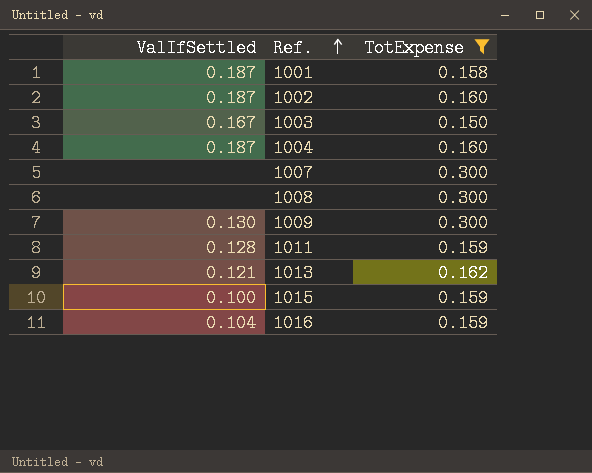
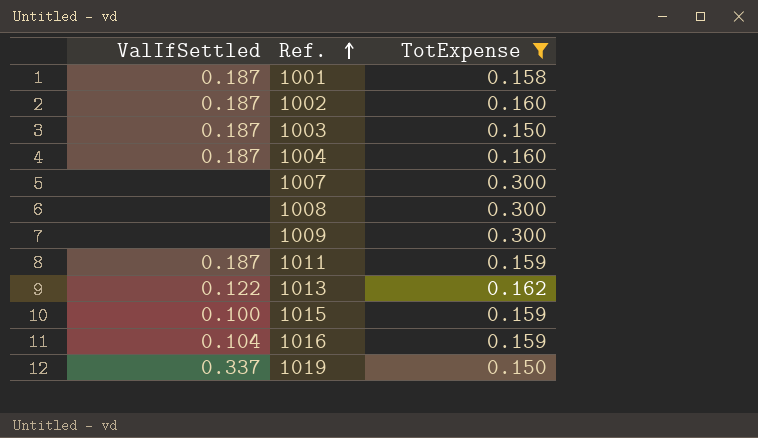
1003 | ValIfSettled: 0.167 -> 0.187
1009 | ValIfSettled: 0.130 -> none
1011 | ValIfSettled: 0.128 -> 0.187
1013 | ValIfSettled: 0.121 -> 0.122
row 1019: none -> 0.337 | 0.150

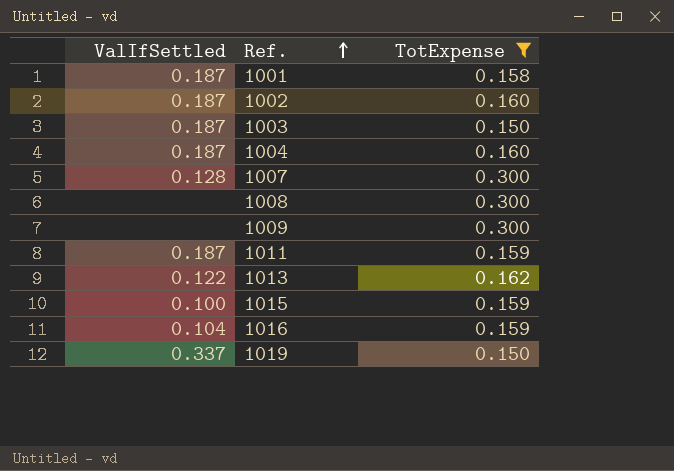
1007 | ValIfSettled: none -> 0.128

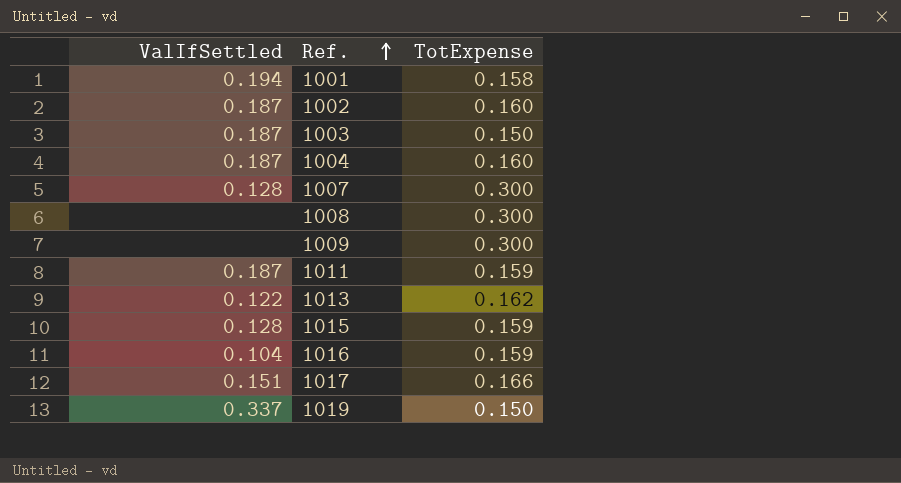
filter: TotExpense != 0.166 -> none
1001 | ValIfSettled: 0.187 -> 0.194
1015 | ValIfSettled: 0.100 -> 0.128

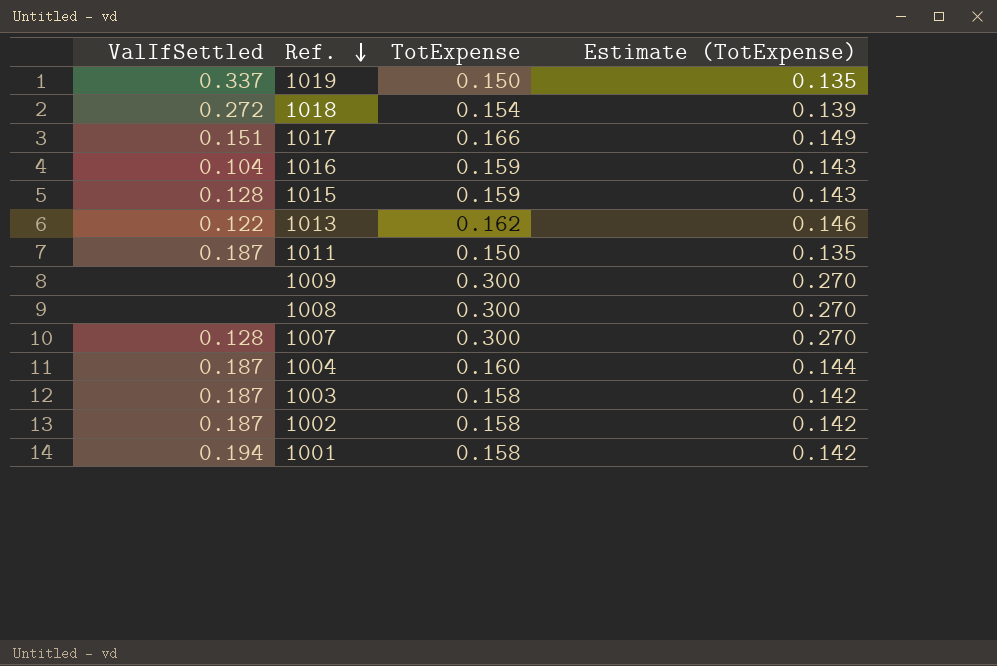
row order: Ref. ascending -> Ref. descending
column Estimate (TotExpense) | formula: none -> [TotExpense] * 0.9
row 1018: none -> 0.272 | 0.154 | 0.139
1011 | TotExpense: 0.159 -> 0.150
1003 | TotExpense: 0.150 -> 0.158
1002 | TotExpense: 0.160 -> 0.158

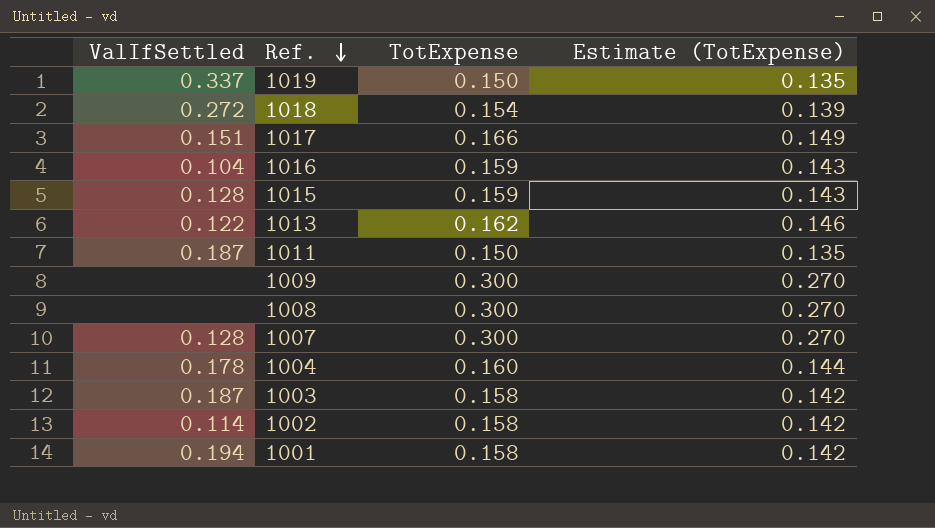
1004 | ValIfSettled: 0.187 -> 0.178
1002 | ValIfSettled: 0.187 -> 0.114

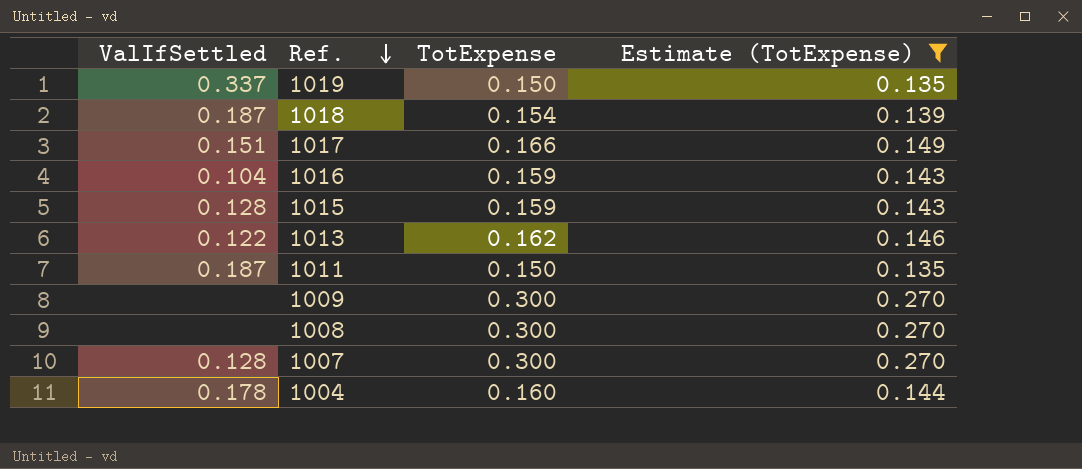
filter: none -> Estimate (TotExpense) != 0.142
1018 | ValIfSettled: 0.272 -> 0.187

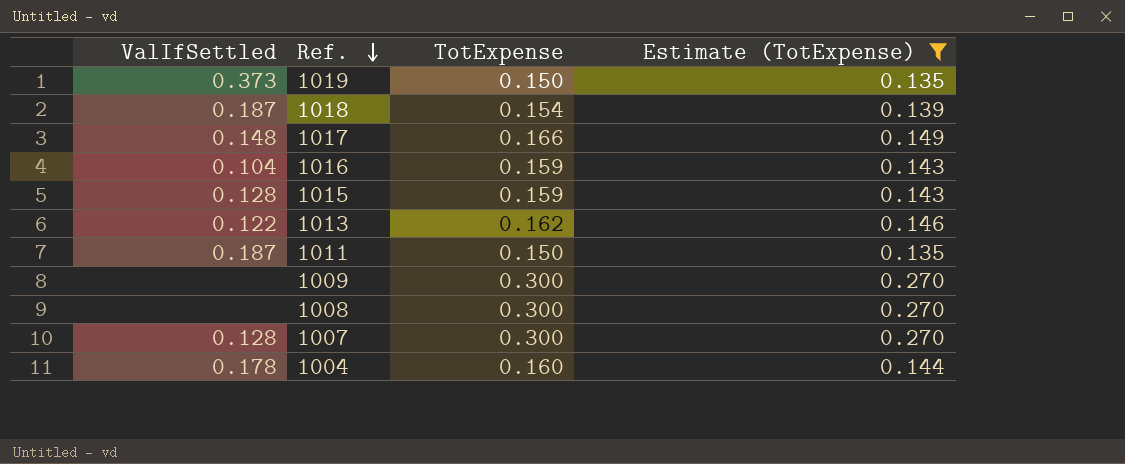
1019 | ValIfSettled: 0.337 -> 0.373
1017 | ValIfSettled: 0.151 -> 0.148

